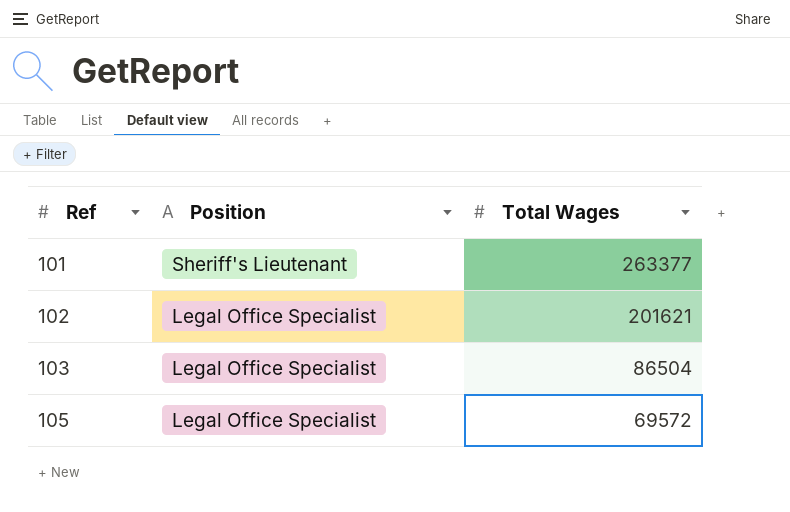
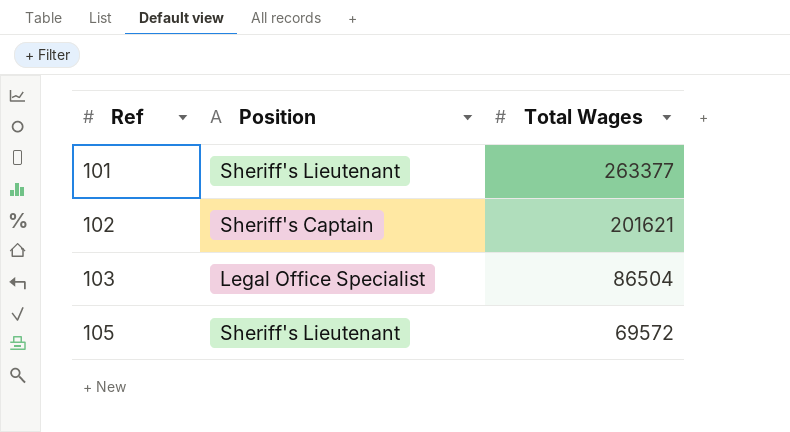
102 | Position: Legal Office Specialist -> Sheriff's Captain
105 | Position: Legal Office Specialist -> Sheriff's Lieutenant

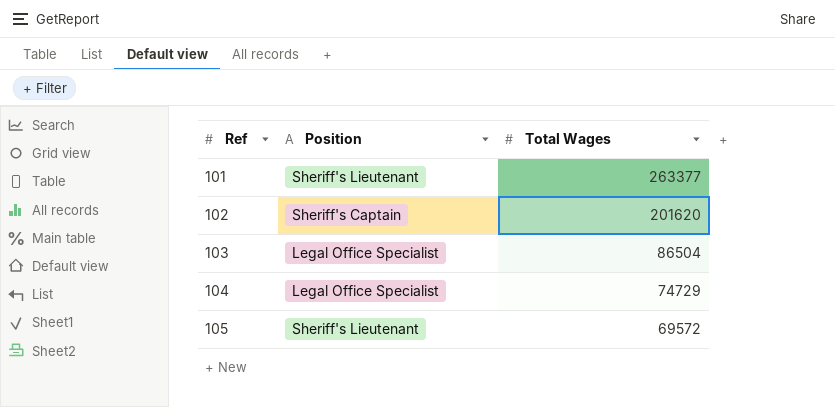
102 | Total Wages: 201621 -> 201620
row 104: none -> Legal Office Specialist | 74729

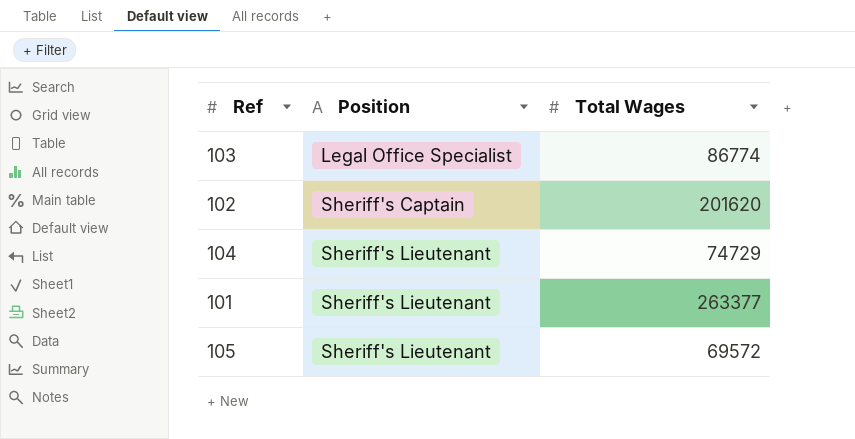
row order: Ref ascending -> Position ascending
103 | Total Wages: 86504 -> 86774
104 | Position: Legal Office Specialist -> Sheriff's Lieutenant

